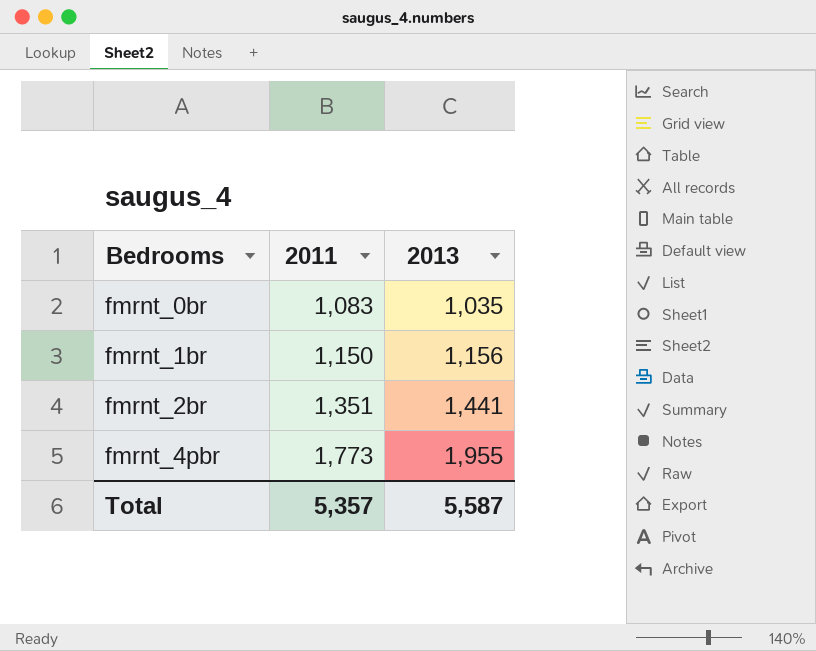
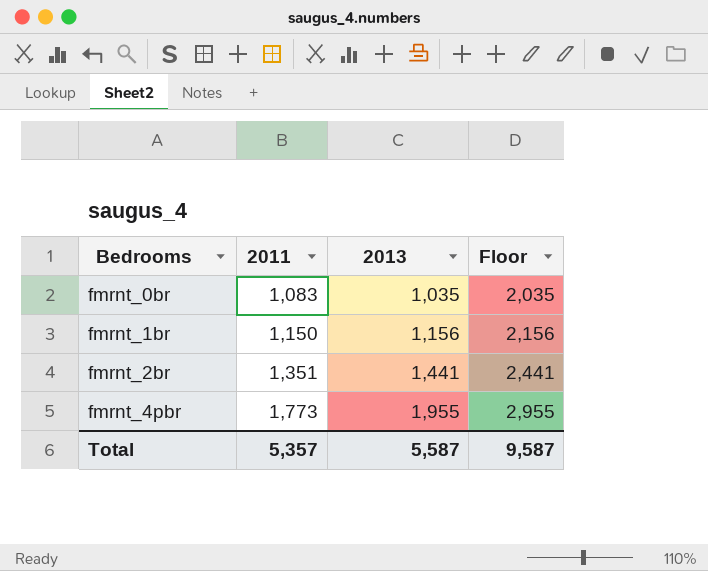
column Floor | formula: none -> [2013] + 1000

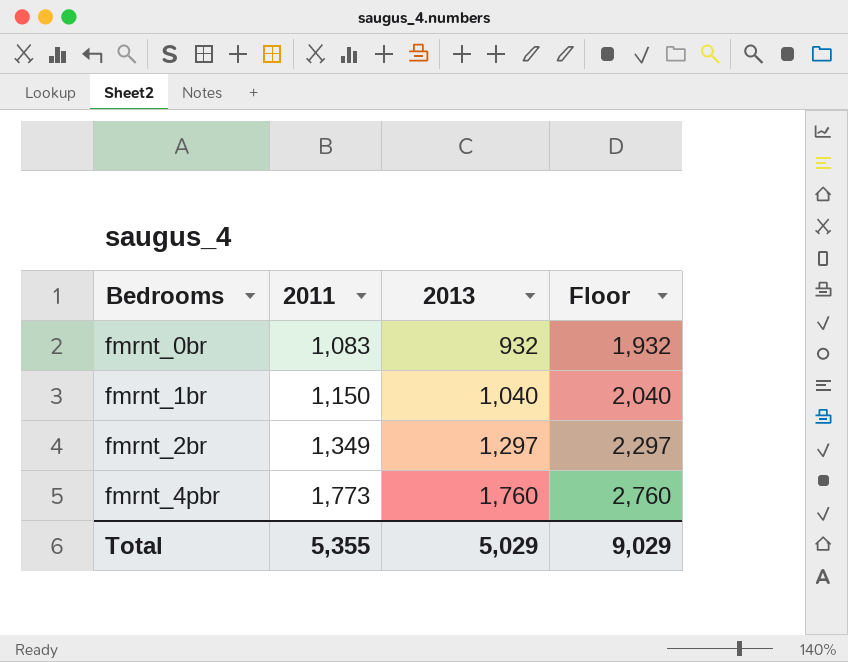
fmrnt_0br | 2013: 1,035 -> 932
fmrnt_0br | Floor: 2,035 -> 1,932
fmrnt_1br | 2013: 1,156 -> 1,040
fmrnt_1br | Floor: 2,156 -> 2,040
fmrnt_2br | 2011: 1,351 -> 1,349
fmrnt_2br | 2013: 1,441 -> 1,297
fmrnt_2br | Floor: 2,441 -> 2,297
fmrnt_4pbr | 2013: 1,955 -> 1,760
fmrnt_4pbr | Floor: 2,955 -> 2,760
Total | 2011: 5,357 -> 5,355
Total | 2013: 5,587 -> 5,029
Total | Floor: 9,587 -> 9,029

